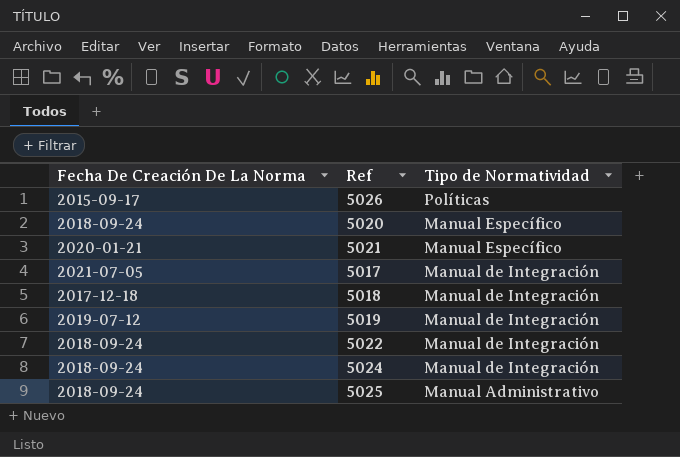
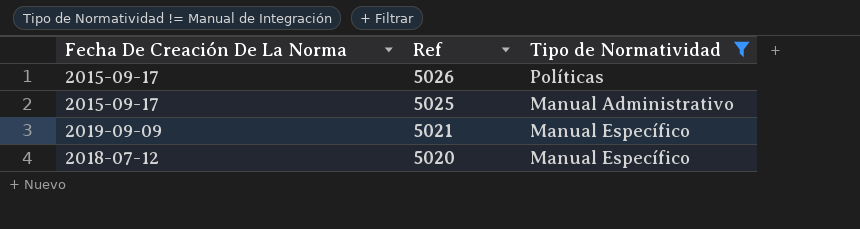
filter: none -> Tipo de Normatividad != Manual de Integración
row order: Tipo de Normatividad descending -> Ref descending
5025 | Fecha De Creación De La Norma: 2018-09-24 -> 2015-09-17
5021 | Fecha De Creación De La Norma: 2020-01-21 -> 2019-09-09
5020 | Fecha De Creación De La Norma: 2018-09-24 -> 2018-07-12

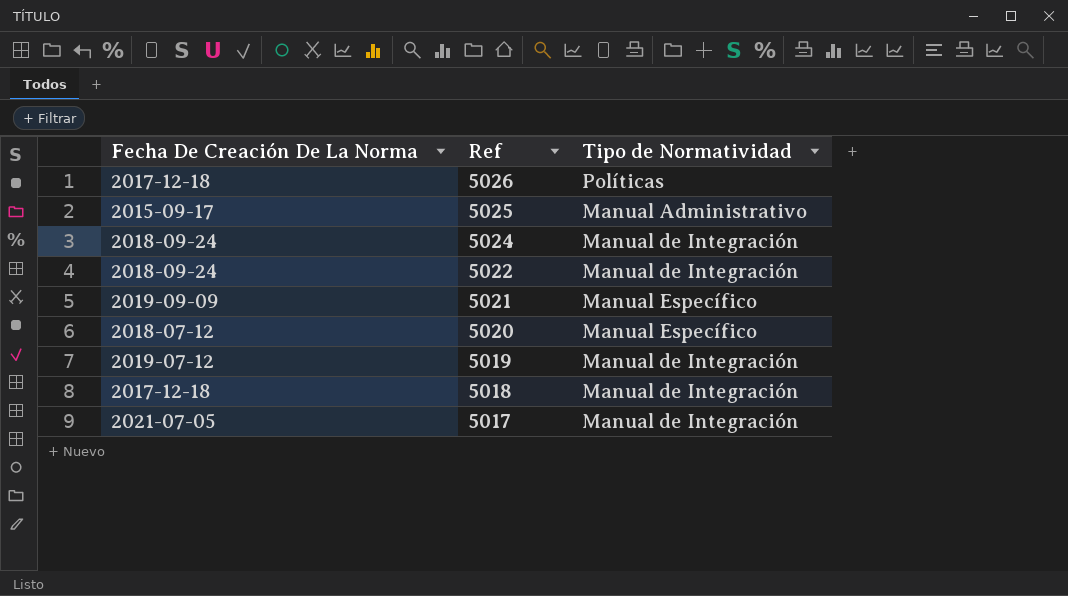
filter: Tipo de Normatividad != Manual de Integración -> none
5026 | Fecha De Creación De La Norma: 2015-09-17 -> 2017-12-18

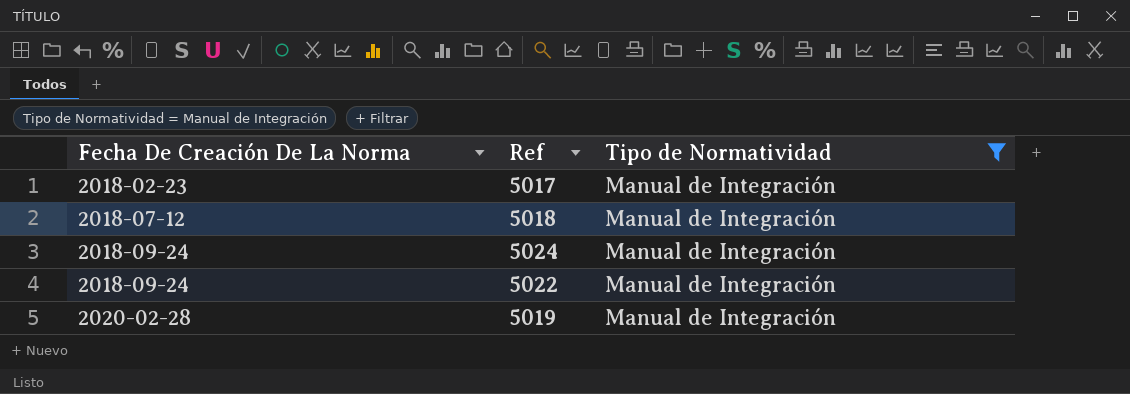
filter: none -> Tipo de Normatividad = Manual de Integración
row order: Ref descending -> Fecha De Creación De La Norma ascending
5017 | Fecha De Creación De La Norma: 2021-07-05 -> 2018-02-23
5018 | Fecha De Creación De La Norma: 2017-12-18 -> 2018-07-12
5019 | Fecha De Creación De La Norma: 2019-07-12 -> 2020-02-28

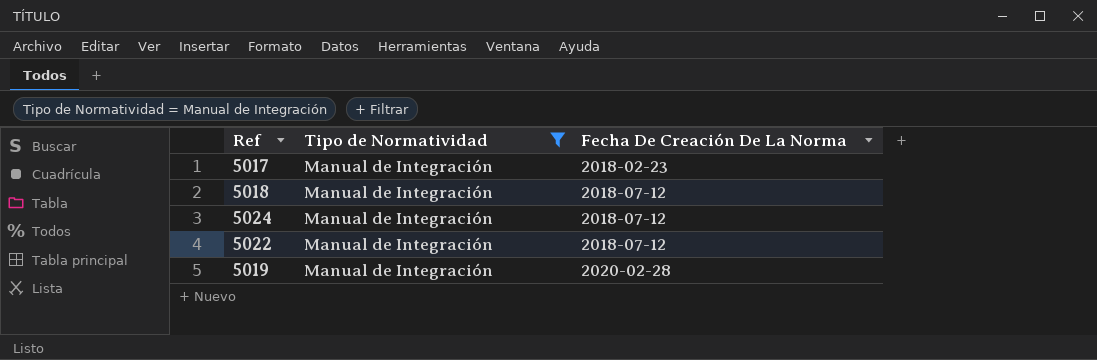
column Fecha De Creación De La Norma | position: 1 -> 3
5024 | Fecha De Creación De La Norma: 2018-09-24 -> 2018-07-12
5022 | Fecha De Creación De La Norma: 2018-09-24 -> 2018-07-12

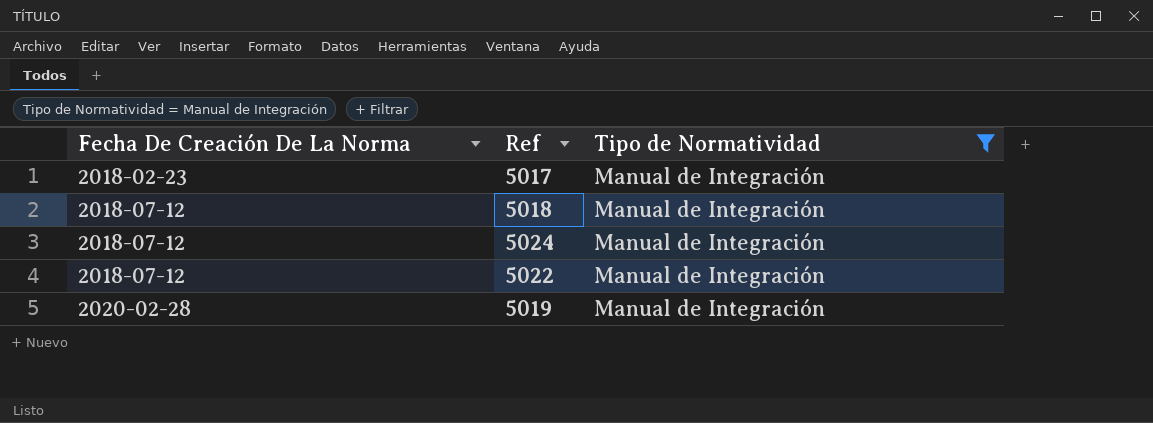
column Fecha De Creación De La Norma | position: 3 -> 1

